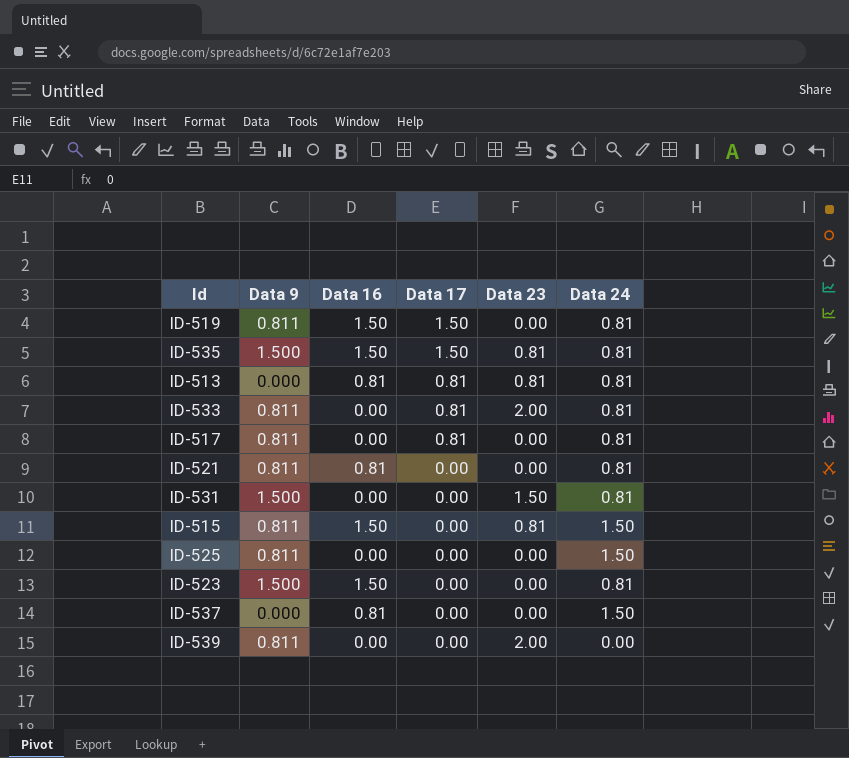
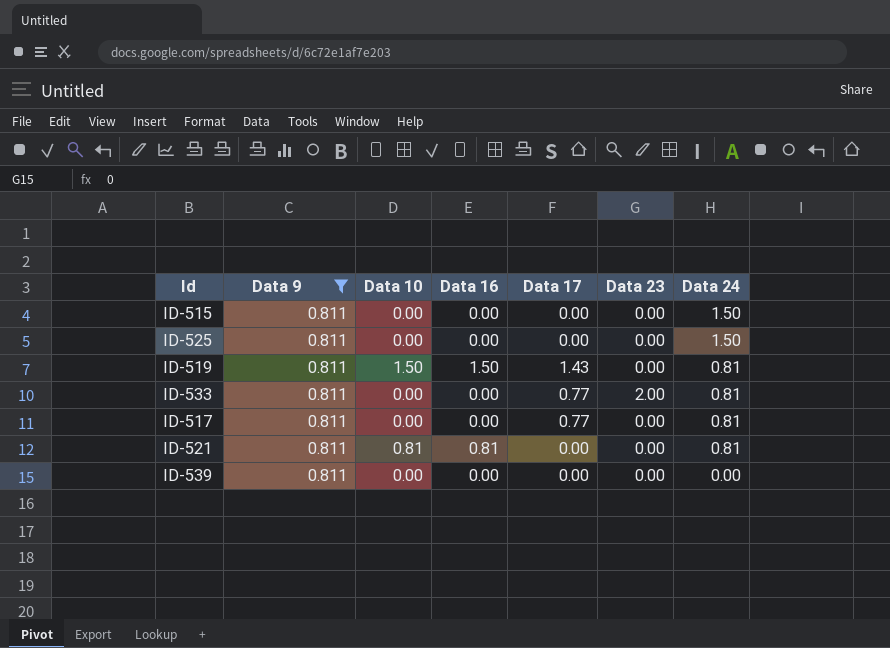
filter: none -> Data 9 = 0.811
row order: Data 17 descending -> Data 24 descending
column Data 10 | position: none -> 3
ID-515 | Data 16: 1.50 -> 0.00
ID-515 | Data 23: 0.81 -> 0.00
ID-519 | Data 17: 1.50 -> 1.43
ID-533 | Data 17: 0.81 -> 0.77
ID-517 | Data 17: 0.81 -> 0.77
ID-539 | Data 23: 2.00 -> 0.00

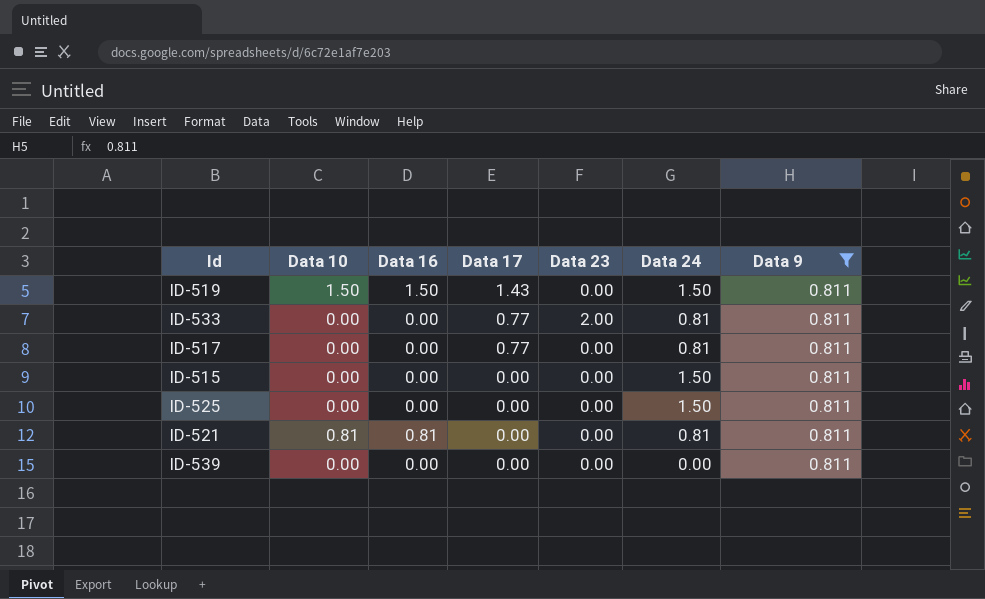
row order: Data 24 descending -> Data 17 descending
column Data 9 | position: 2 -> 7
ID-519 | Data 24: 0.81 -> 1.50

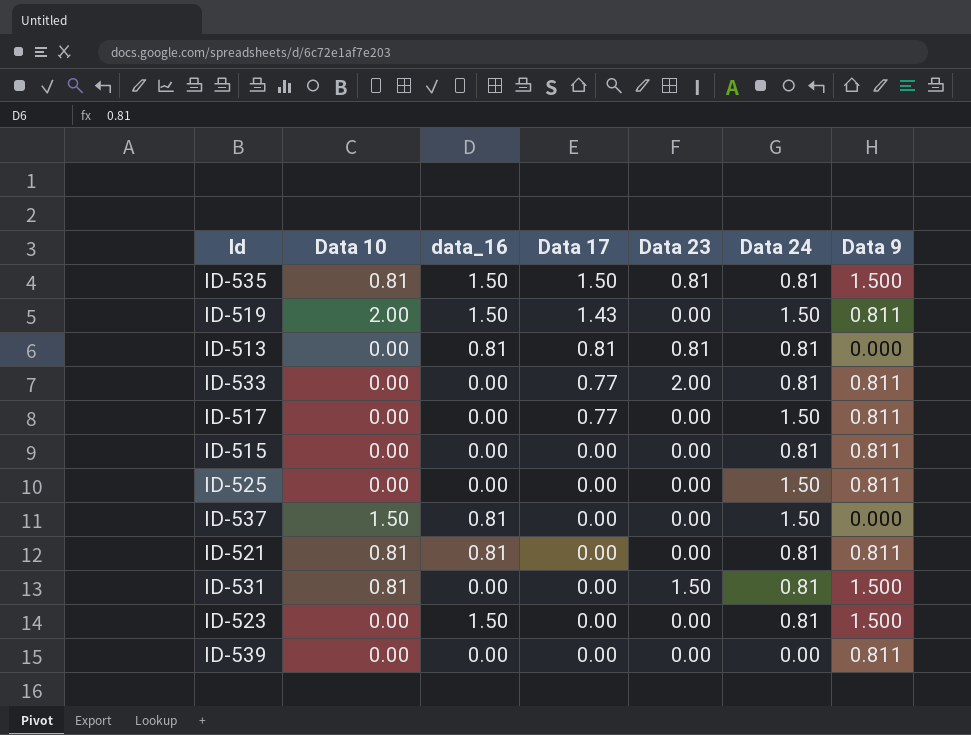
filter: Data 9 = 0.811 -> none
column name: Data 16 -> data_16
ID-519 | Data 10: 1.50 -> 2.00
ID-517 | Data 24: 0.81 -> 1.50
ID-515 | Data 24: 1.50 -> 0.81

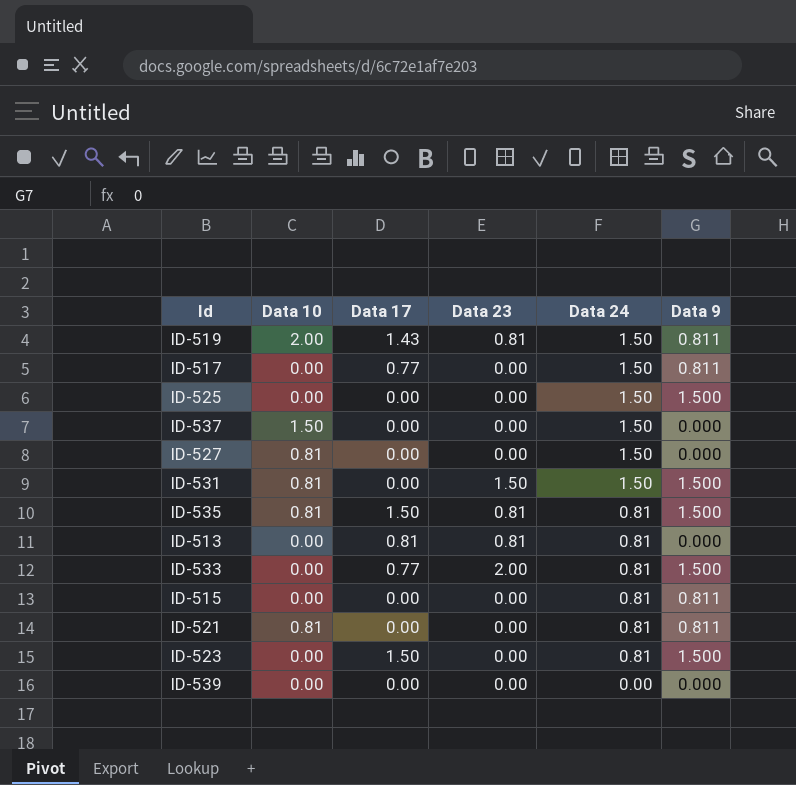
row order: Data 17 descending -> Data 24 descending
column data_16 | position: 3 -> none
ID-519 | Data 23: 0.00 -> 0.81
ID-525 | Data 9: 0.811 -> 1.500
row ID-527: none -> 0.81 | 0.00 | 0.00 | 1.50 | 0.000
ID-531 | Data 24: 0.81 -> 1.50
ID-533 | Data 9: 0.811 -> 1.500
ID-523 | Data 17: 0.00 -> 1.50
ID-539 | Data 9: 0.811 -> 0.000

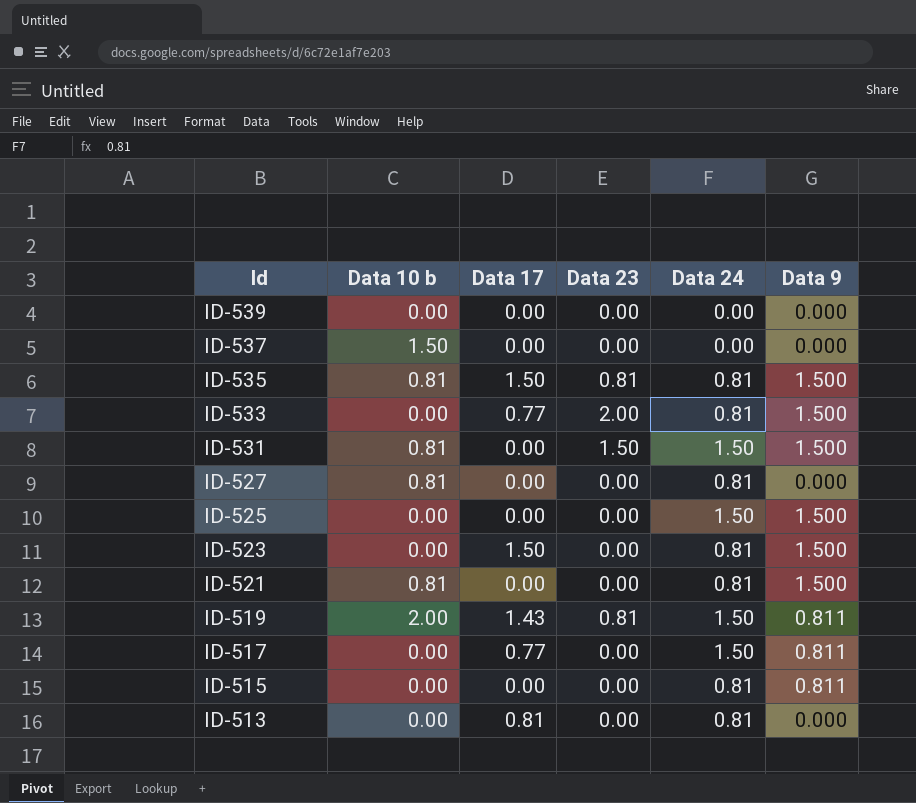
row order: Data 24 descending -> Id descending
column name: Data 10 -> Data 10 b
ID-537 | Data 24: 1.50 -> 0.00
ID-527 | Data 24: 1.50 -> 0.81
ID-521 | Data 9: 0.811 -> 1.500
ID-513 | Data 23: 0.81 -> 0.00

